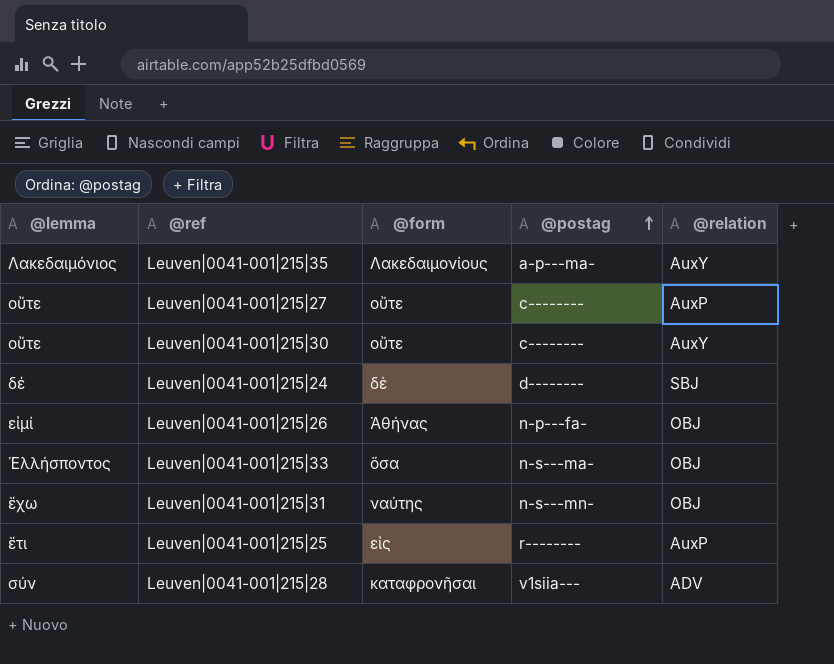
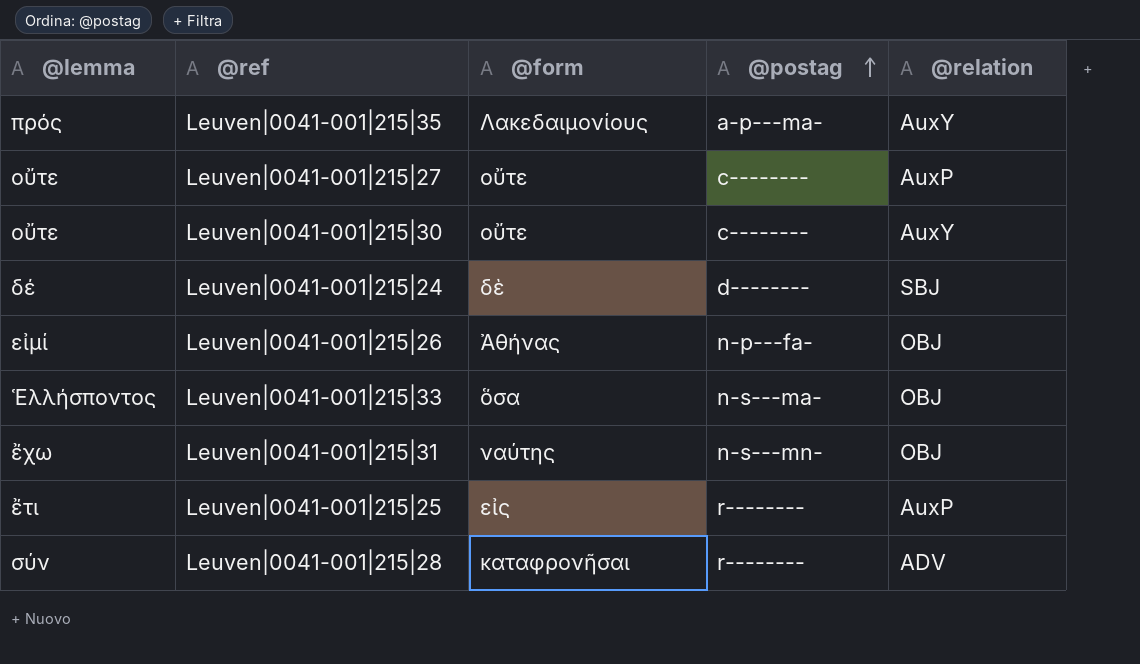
Leuven|0041-001|215|35 | @lemma: Λακεδαιμόνιος -> πρός
Leuven|0041-001|215|28 | @postag: v1siia--- -> r--------

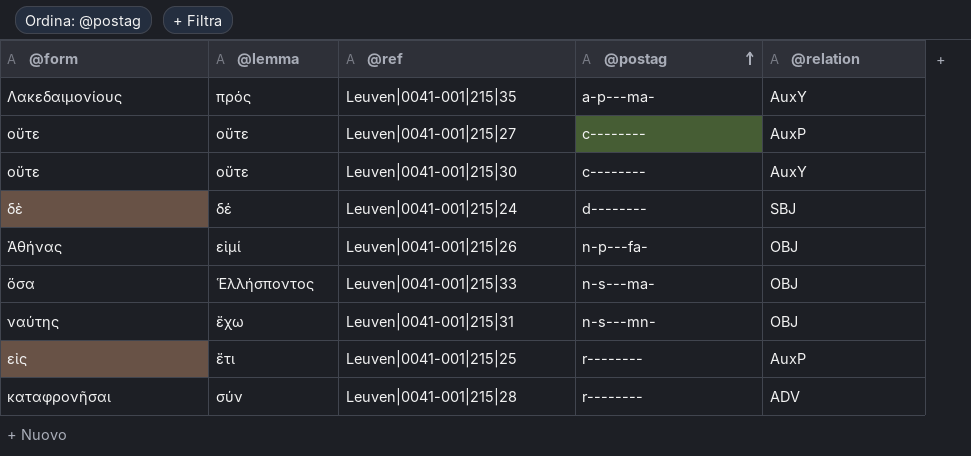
column @form | position: 3 -> 1

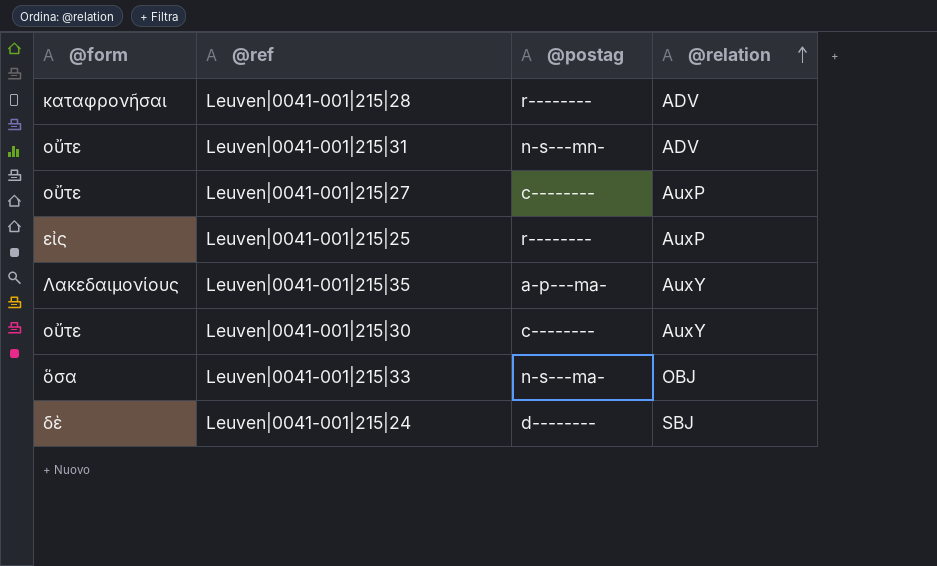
row order: @postag ascending -> @relation ascending
column @lemma | position: 2 -> none
row Leuven|0041-001|215|26: Ἀθήνας | εἰμί | n-p---fa- | OBJ -> none
Leuven|0041-001|215|31 | @form: ναύτης -> οὔτε
Leuven|0041-001|215|31 | @relation: OBJ -> ADV

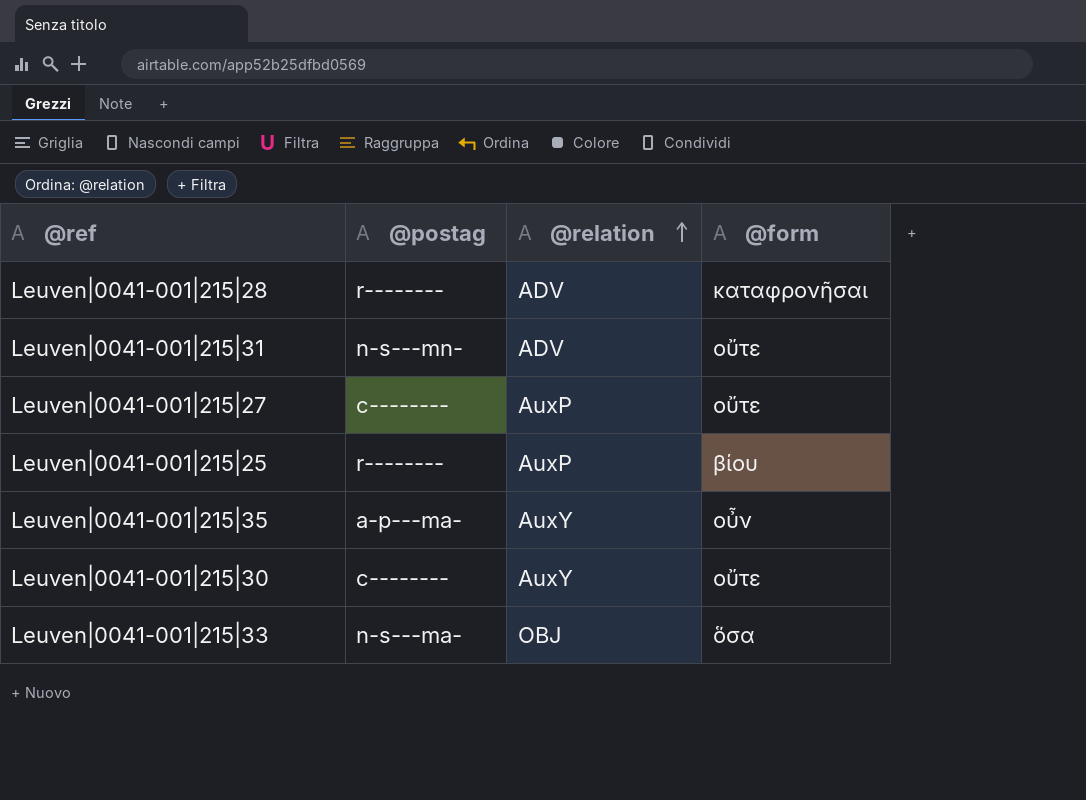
column @form | position: 1 -> 4
row Leuven|0041-001|215|24: δὲ | d-------- | SBJ -> none
Leuven|0041-001|215|25 | @form: εἰς -> βίου
Leuven|0041-001|215|35 | @form: Λακεδαιμονίους -> οὖν

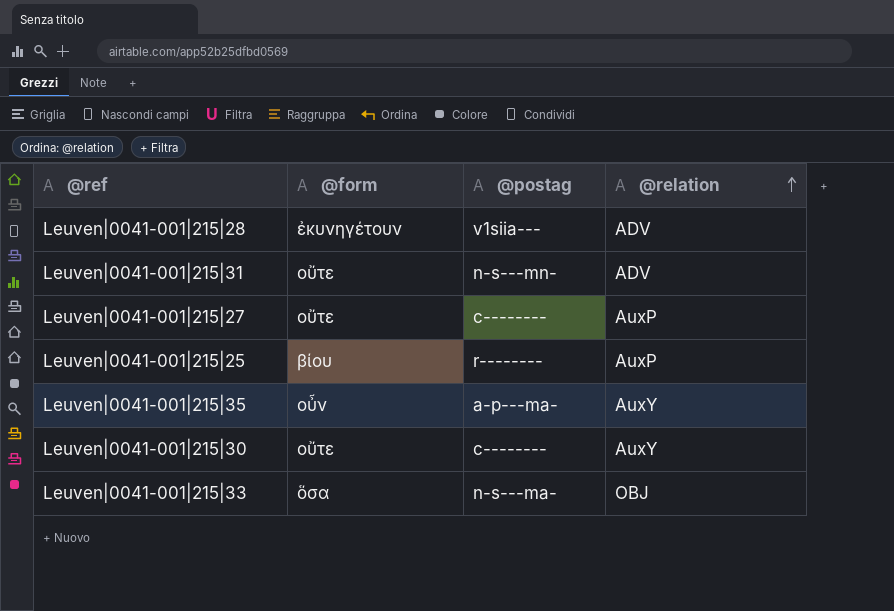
column @form | position: 4 -> 2
Leuven|0041-001|215|28 | @form: καταφρονῆσαι -> ἐκυνηγέτουν
Leuven|0041-001|215|28 | @postag: r-------- -> v1siia---

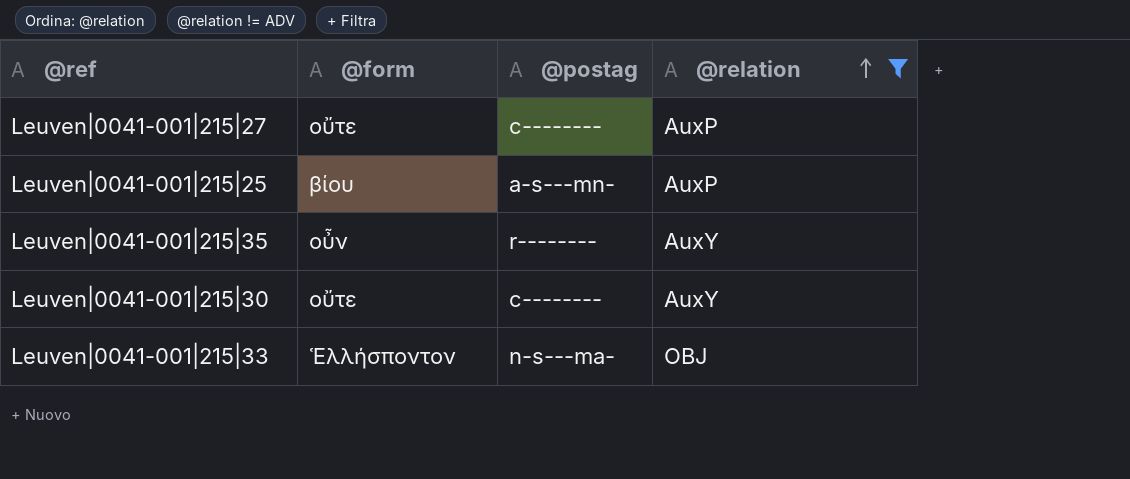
filter: none -> @relation != ADV
Leuven|0041-001|215|25 | @postag: r-------- -> a-s---mn-
Leuven|0041-001|215|35 | @postag: a-p---ma- -> r--------
Leuven|0041-001|215|33 | @form: ὅσα -> Ἑλλήσποντον

